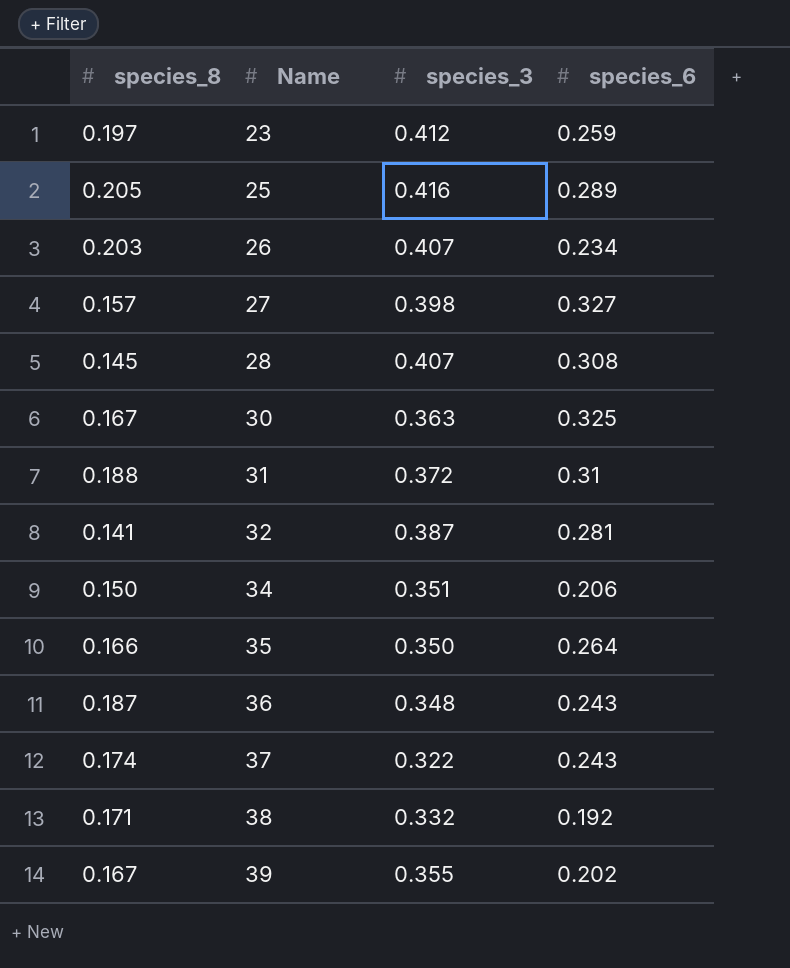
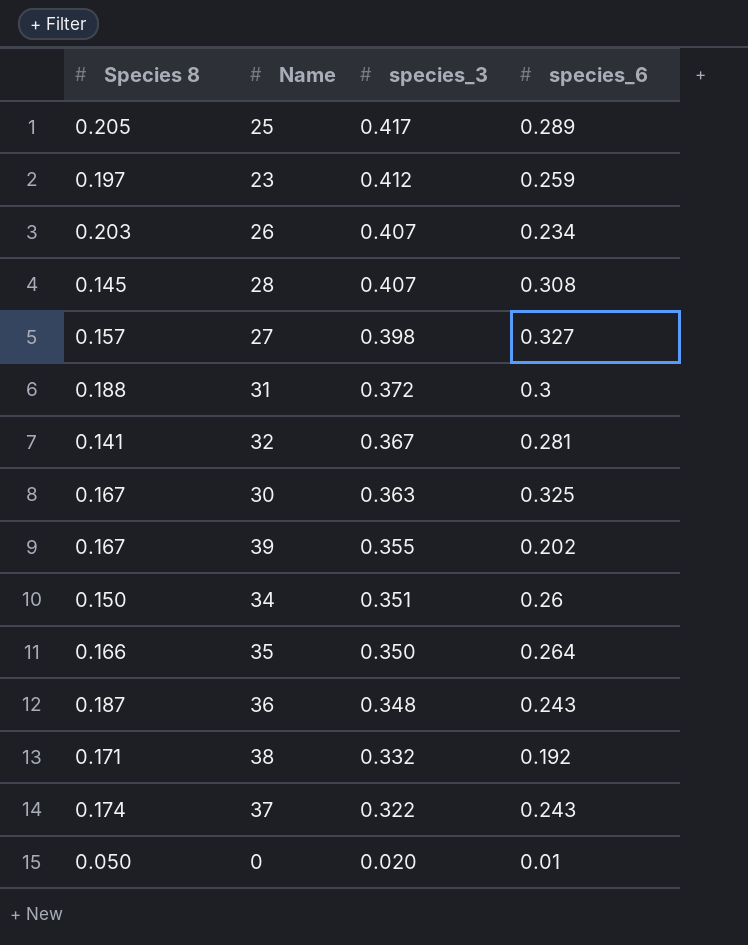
row order: Name ascending -> species_3 descending
column name: species_8 -> Species 8
25 | species_3: 0.416 -> 0.417
31 | species_6: 0.31 -> 0.3
32 | species_3: 0.387 -> 0.367
34 | species_6: 0.206 -> 0.26
row 0: none -> 0.050 | 0.020 | 0.01

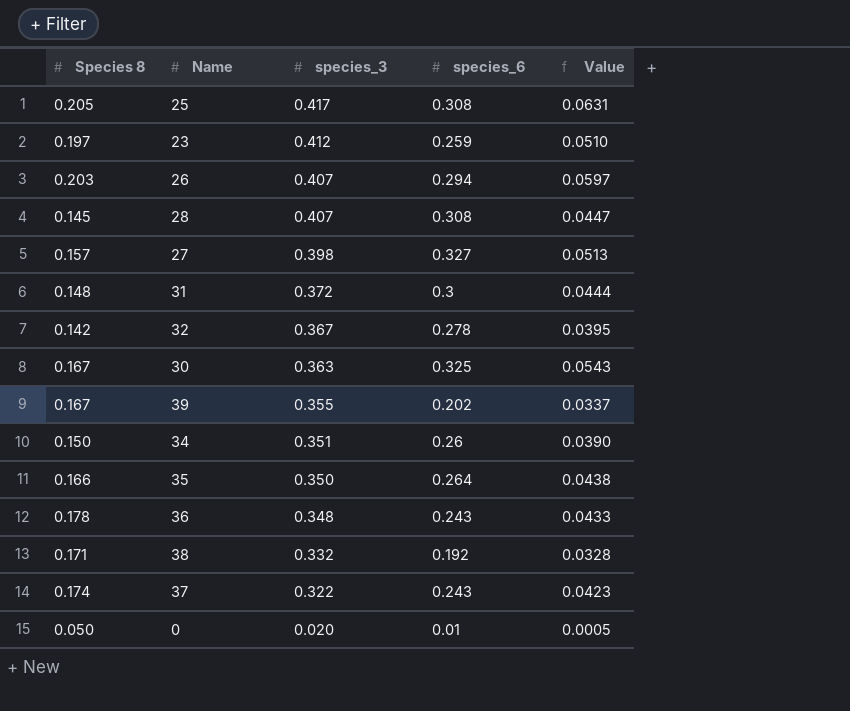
column Value | formula: none -> [Species 8] * [species_6]
25 | species_6: 0.289 -> 0.308
26 | species_6: 0.234 -> 0.294
31 | Species 8: 0.188 -> 0.148
32 | Species 8: 0.141 -> 0.142
32 | species_6: 0.281 -> 0.278
36 | Species 8: 0.187 -> 0.178

